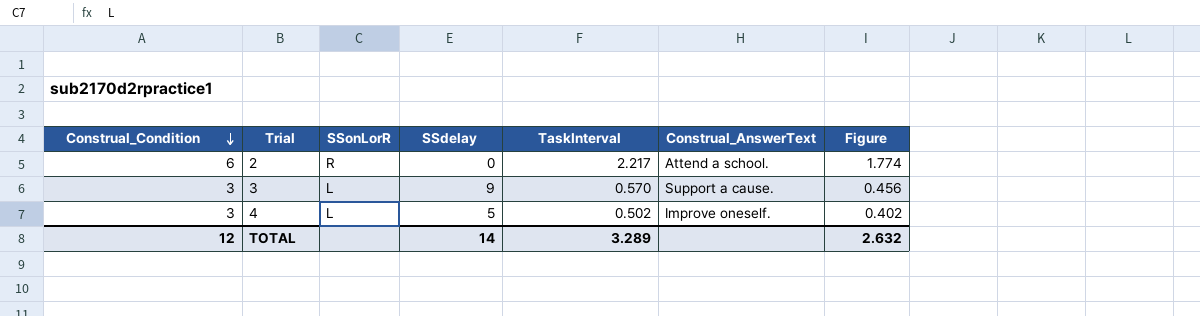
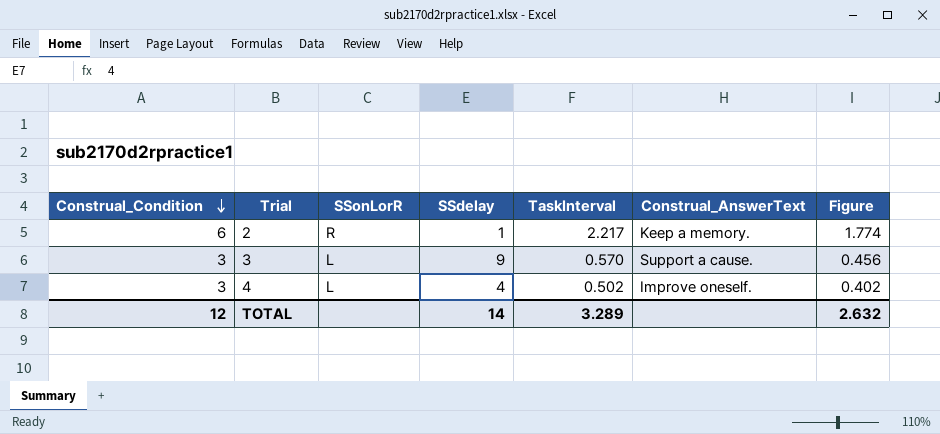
2 | SSdelay: 0 -> 1
2 | Construal_AnswerText: Attend a school. -> Keep a memory.
4 | SSdelay: 5 -> 4

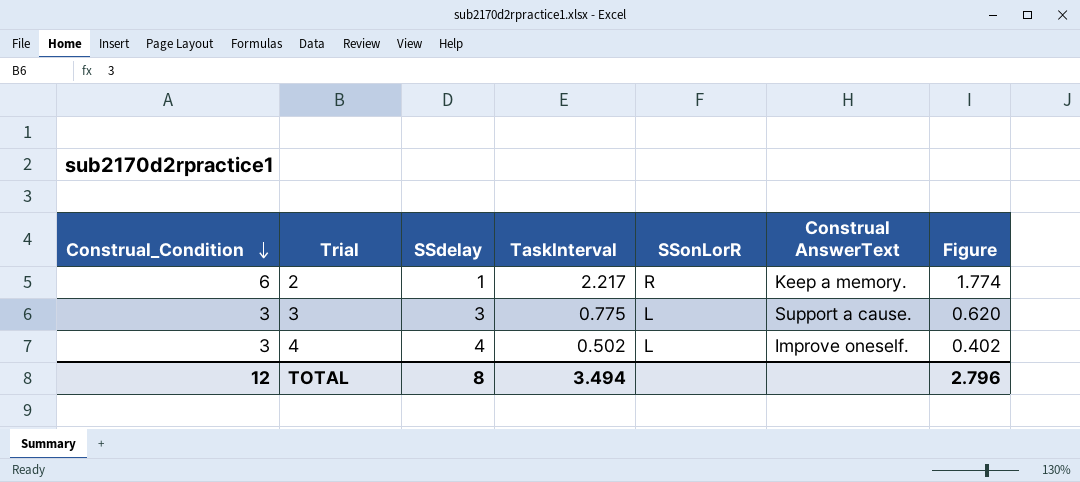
column SSonLorR | position: 3 -> 5
column name: Construal_AnswerText -> Construal AnswerText
3 | SSdelay: 9 -> 3
3 | TaskInterval: 0.570 -> 0.775
3 | Figure: 0.456 -> 0.620
TOTAL | SSdelay: 14 -> 8
TOTAL | TaskInterval: 3.289 -> 3.494
TOTAL | Figure: 2.632 -> 2.796

